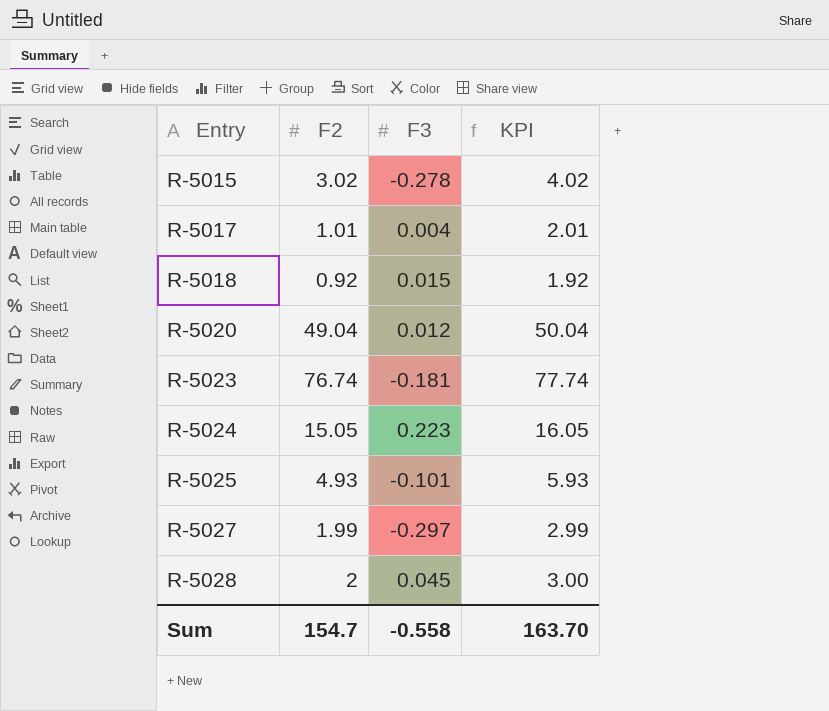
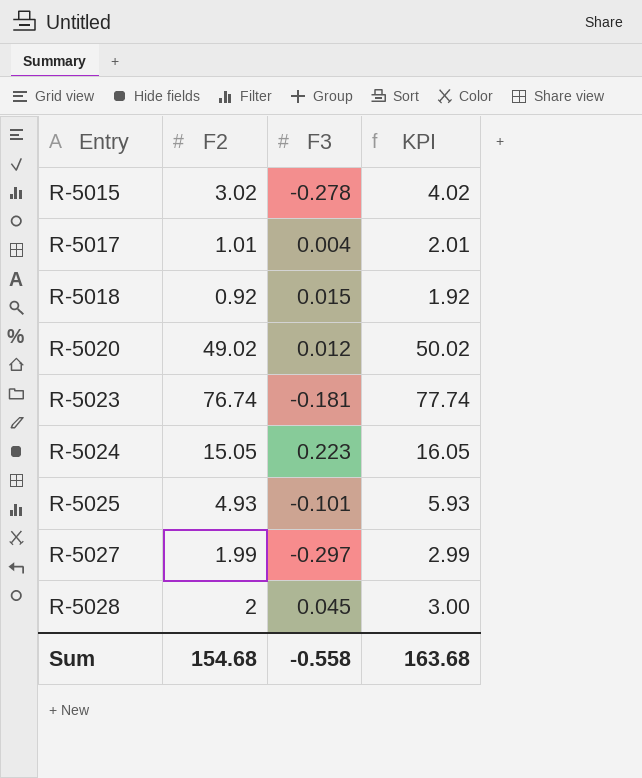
R-5020 | F2: 49.04 -> 49.02
R-5020 | KPI: 50.04 -> 50.02
Sum | F2: 154.7 -> 154.68
Sum | KPI: 163.70 -> 163.68

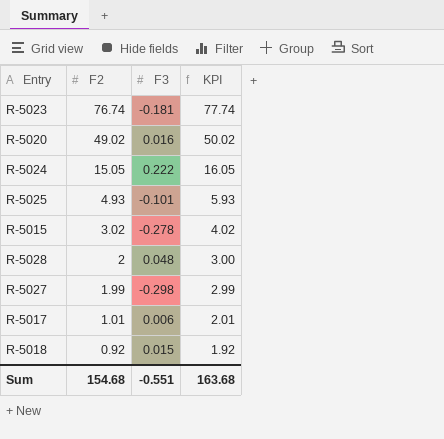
row order: Entry ascending -> F2 descending
R-5020 | F3: 0.012 -> 0.016
R-5024 | F3: 0.223 -> 0.222
R-5028 | F3: 0.045 -> 0.048
R-5027 | F3: -0.297 -> -0.298
R-5017 | F3: 0.004 -> 0.006
Sum | F3: -0.558 -> -0.551

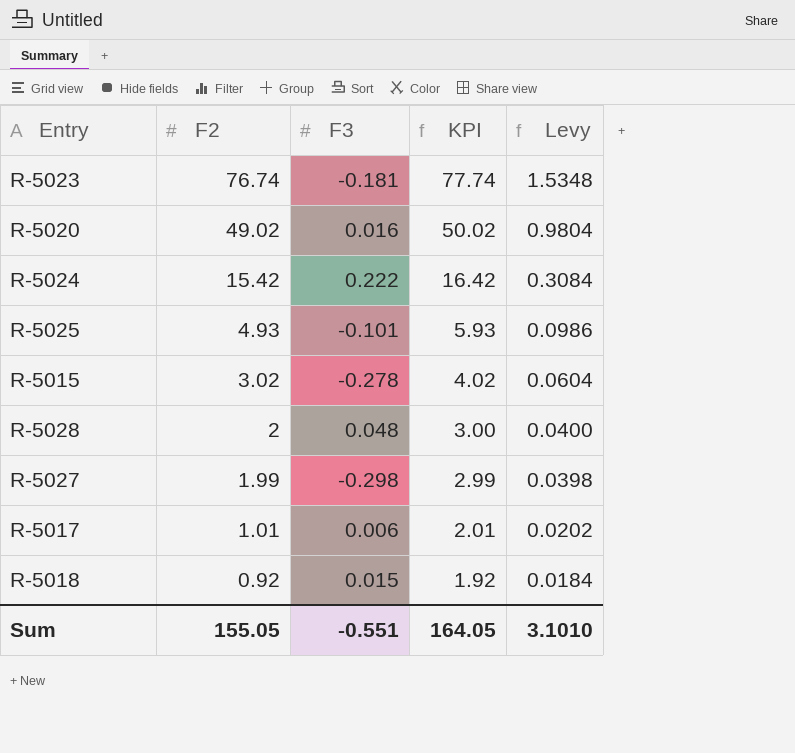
column Levy | formula: none -> [F2] * 0.02
R-5024 | F2: 15.05 -> 15.42
R-5024 | KPI: 16.05 -> 16.42
Sum | F2: 154.68 -> 155.05
Sum | KPI: 163.68 -> 164.05

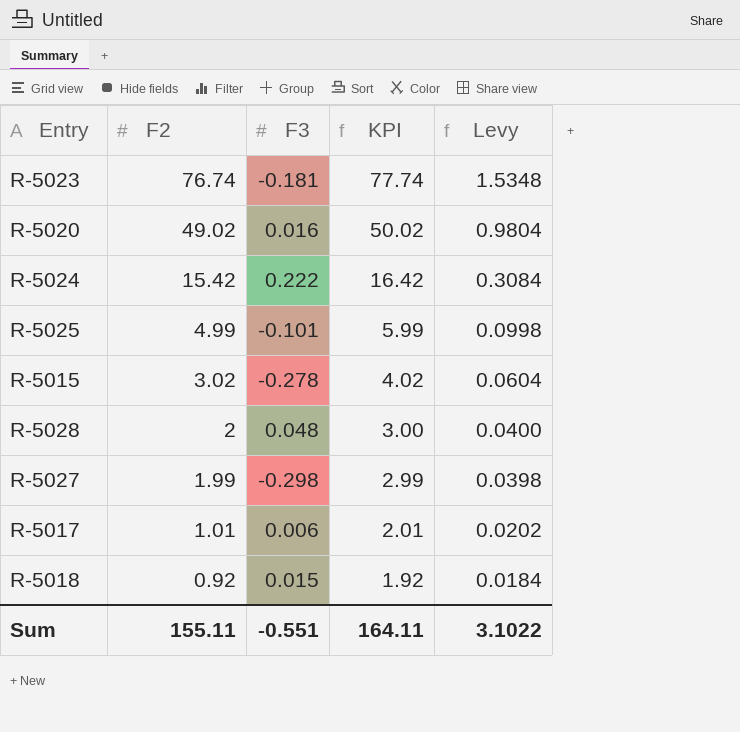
R-5025 | F2: 4.93 -> 4.99
R-5025 | KPI: 5.93 -> 5.99
R-5025 | Levy: 0.0986 -> 0.0998
Sum | F2: 155.05 -> 155.11
Sum | KPI: 164.05 -> 164.11
Sum | Levy: 3.1010 -> 3.1022

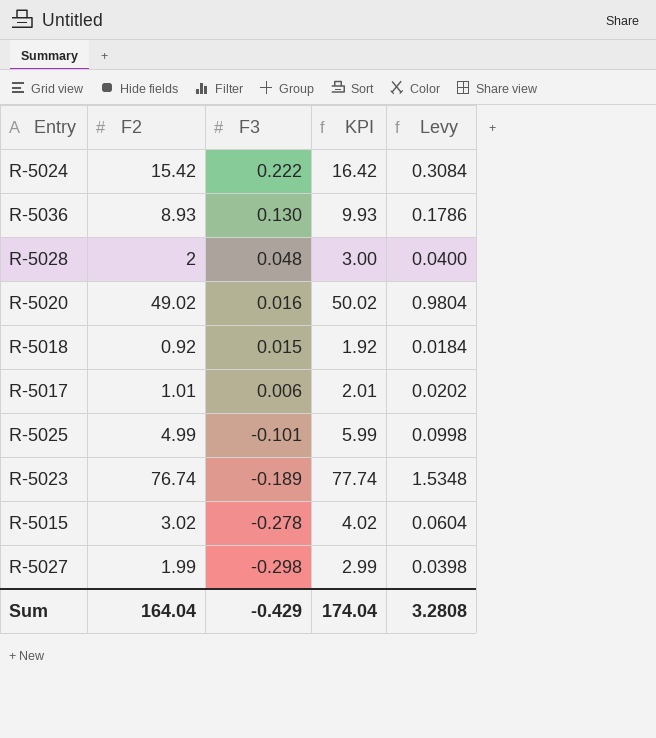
row order: F2 descending -> F3 descending
row R-5036: none -> 8.93 | 0.130 | 9.93 | 0.1786
R-5023 | F3: -0.181 -> -0.189
Sum | F2: 155.11 -> 164.04
Sum | F3: -0.551 -> -0.429
Sum | KPI: 164.11 -> 174.04
Sum | Levy: 3.1022 -> 3.2808

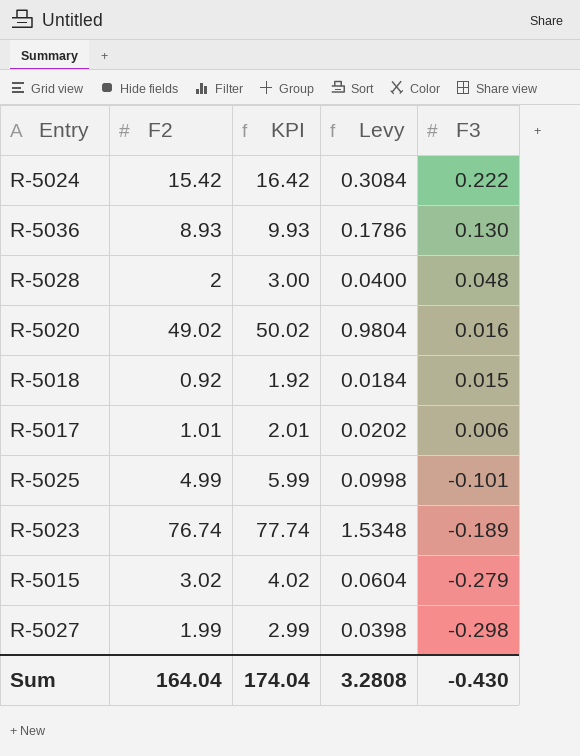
column F3 | position: 3 -> 5
R-5015 | F3: -0.278 -> -0.279
Sum | F3: -0.429 -> -0.430

